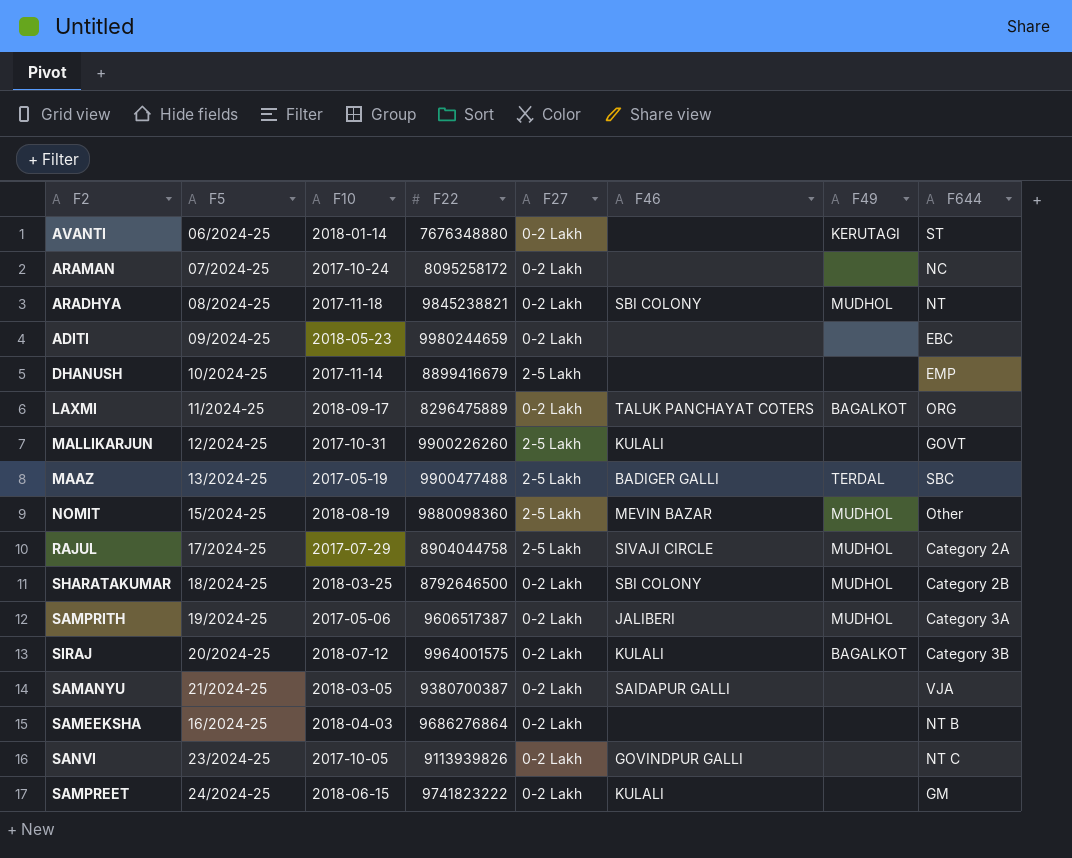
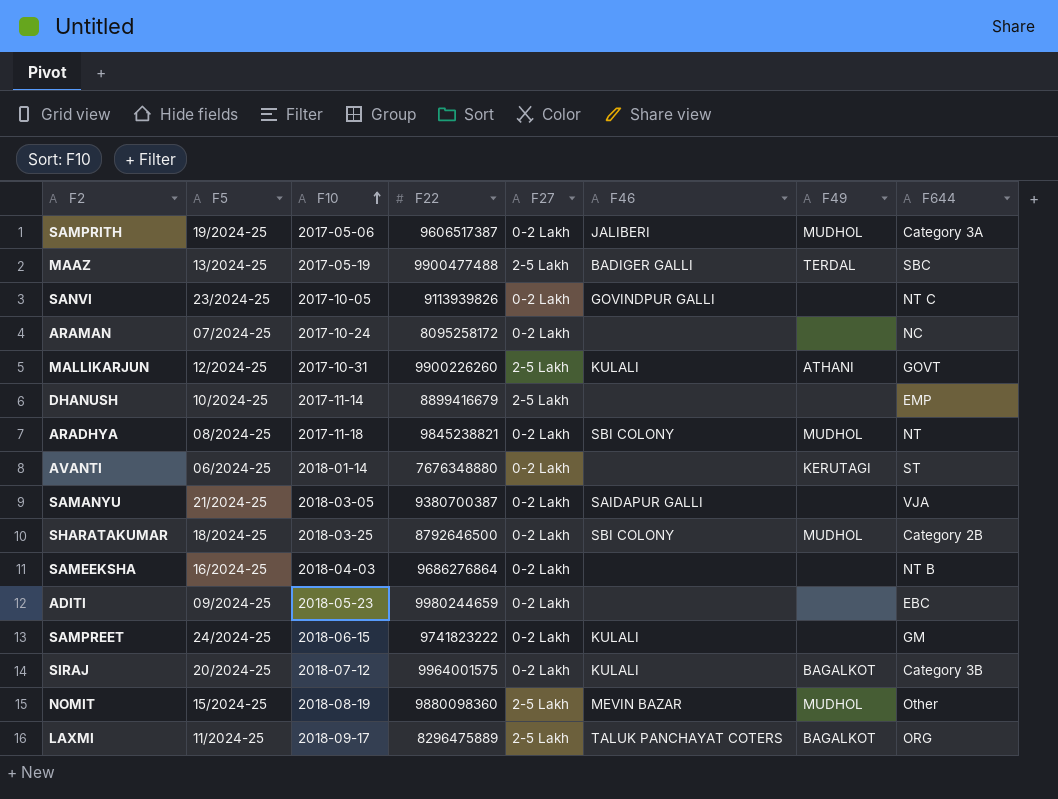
row order: none -> F10 ascending
row RAJUL: 17/2024-25 | 2017-07-29 | 8904044758 | 2-5 Lakh | SIVAJI CIRCLE | MUDHOL | Category 2A -> none
MALLIKARJUN | F49: none -> ATHANI
LAXMI | F27: 0-2 Lakh -> 2-5 Lakh

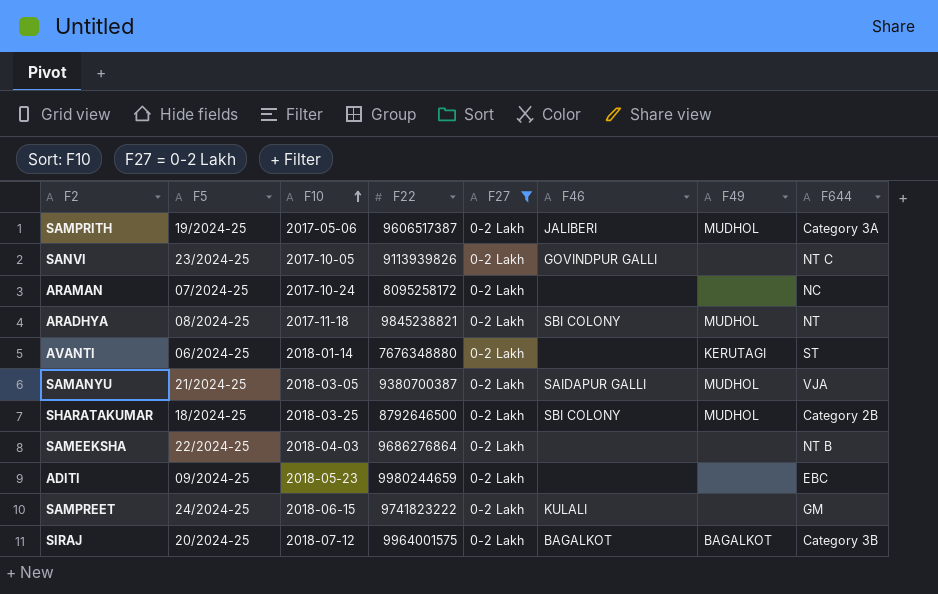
filter: none -> F27 = 0-2 Lakh
SAMANYU | F49: none -> MUDHOL
SAMEEKSHA | F5: 16/2024-25 -> 22/2024-25
SIRAJ | F46: KULALI -> BAGALKOT

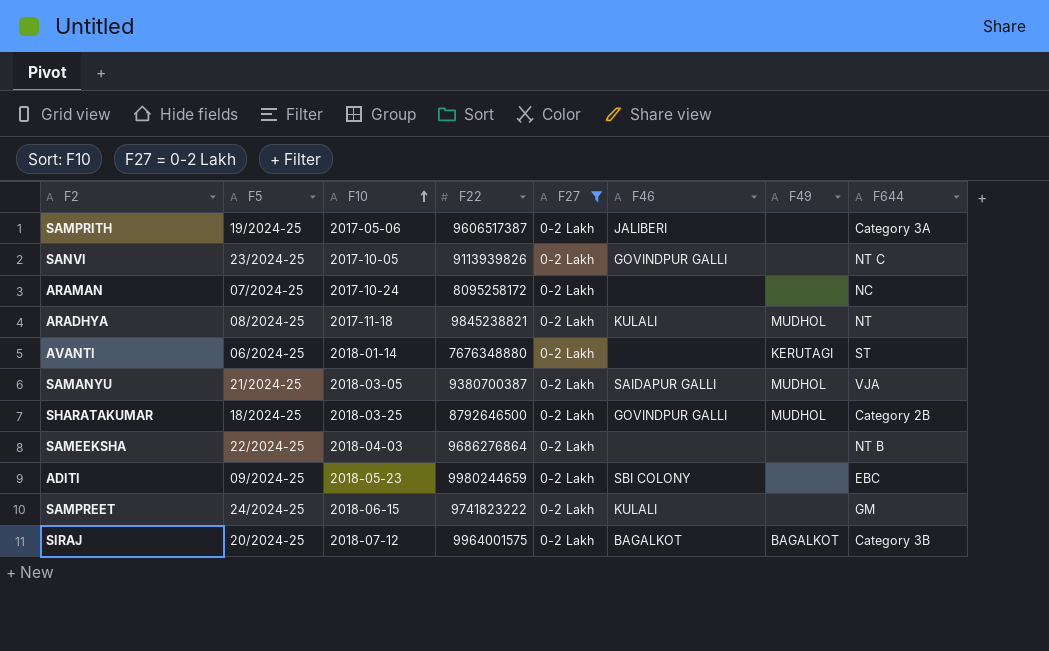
SAMPRITH | F49: MUDHOL -> none
ARADHYA | F46: SBI COLONY -> KULALI
SHARATAKUMAR | F46: SBI COLONY -> GOVINDPUR GALLI
ADITI | F46: none -> SBI COLONY

